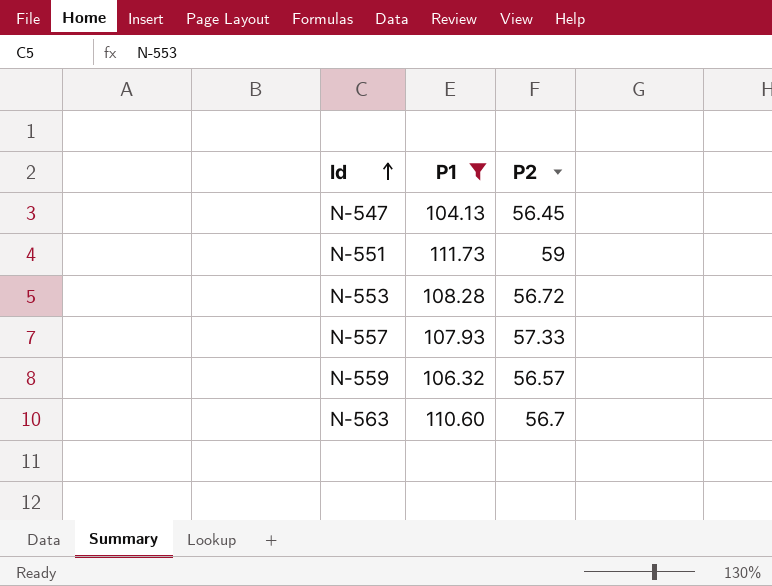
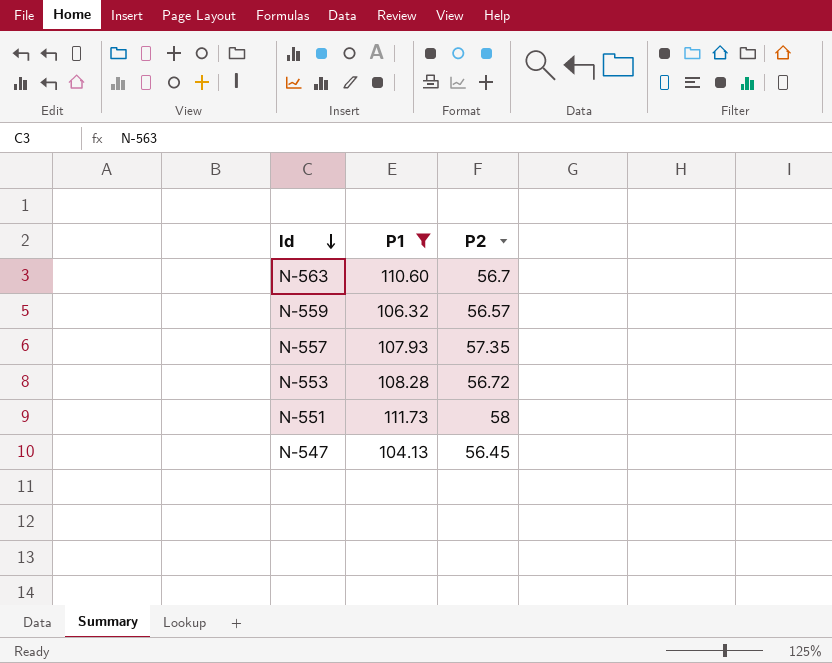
row order: Id ascending -> Id descending
N-557 | P2: 57.33 -> 57.35
N-551 | P2: 59 -> 58

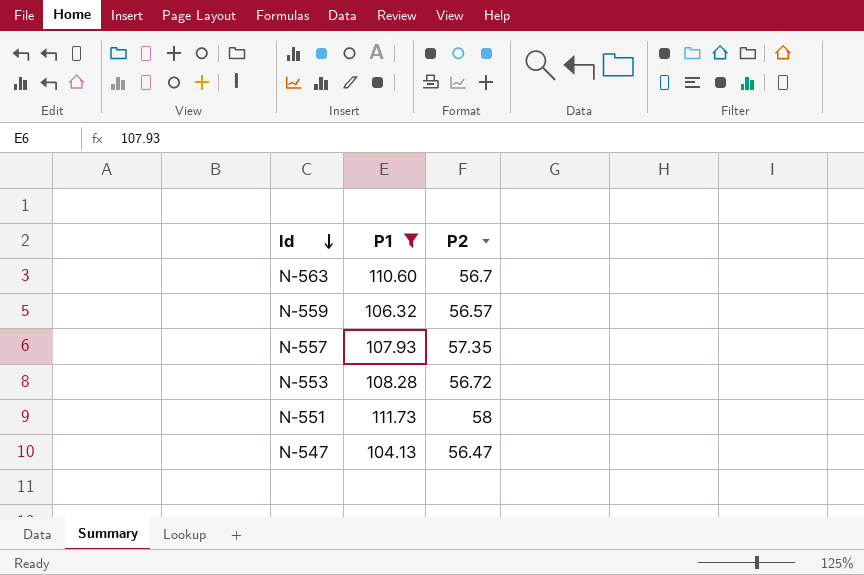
N-547 | P2: 56.45 -> 56.47

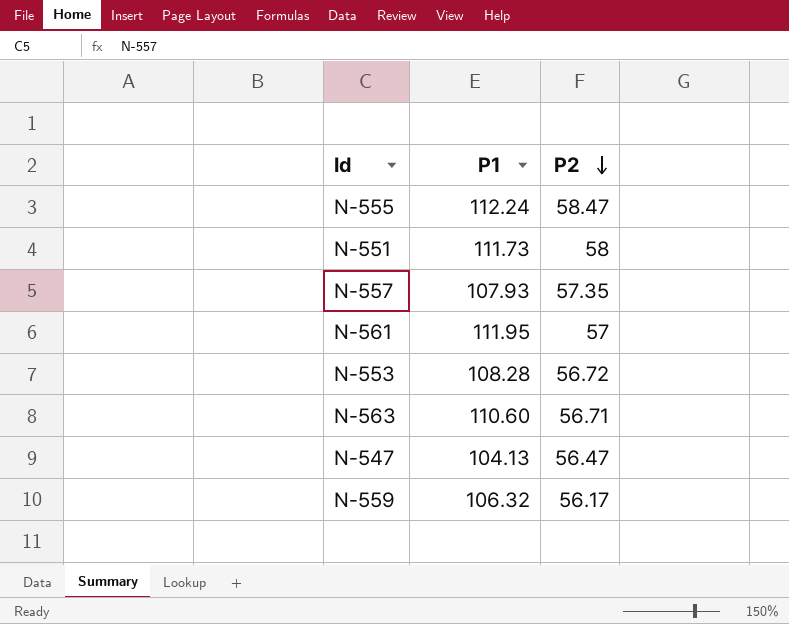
filter: P1 <= 111.73 -> none
row order: Id descending -> P2 descending
N-563 | P2: 56.7 -> 56.71
N-559 | P2: 56.57 -> 56.17

